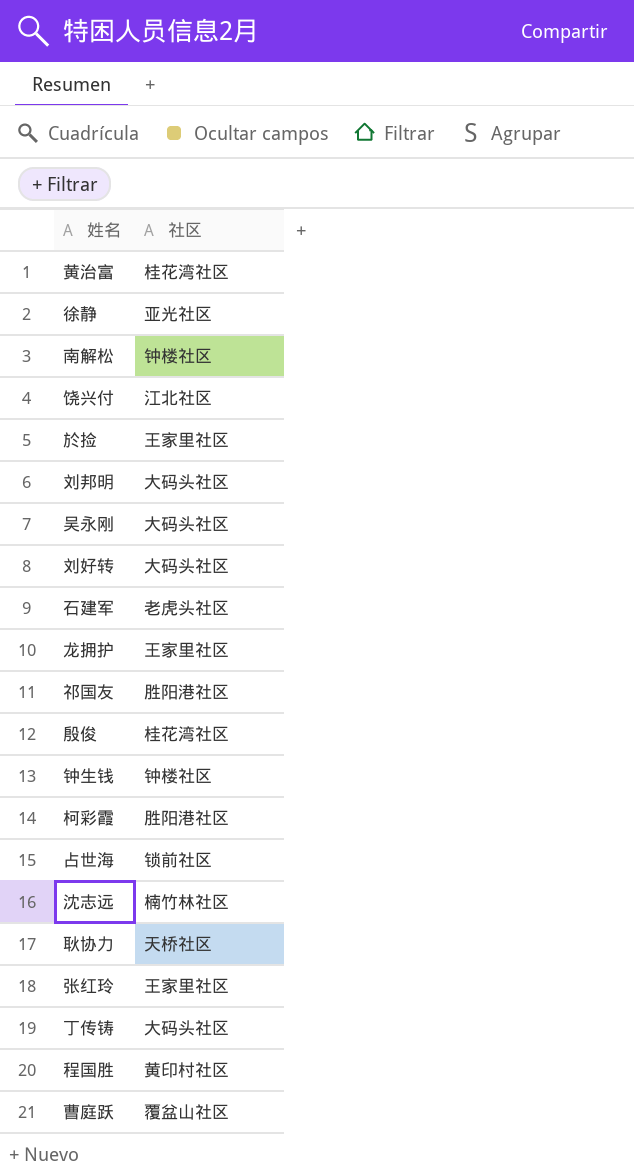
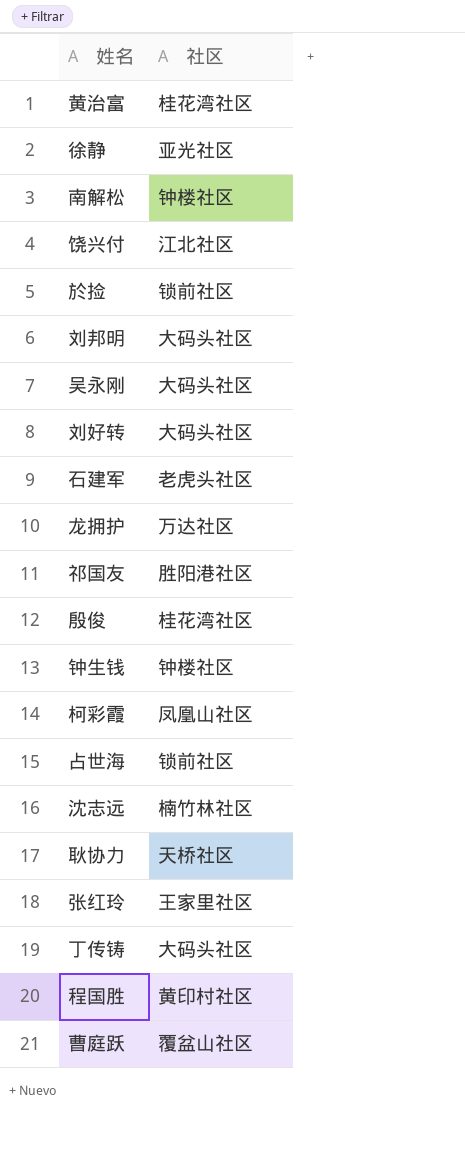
於捡 | 社区: 王家里社区 -> 锁前社区
龙拥护 | 社区: 王家里社区 -> 万达社区
柯彩霞 | 社区: 胜阳港社区 -> 凤凰山社区

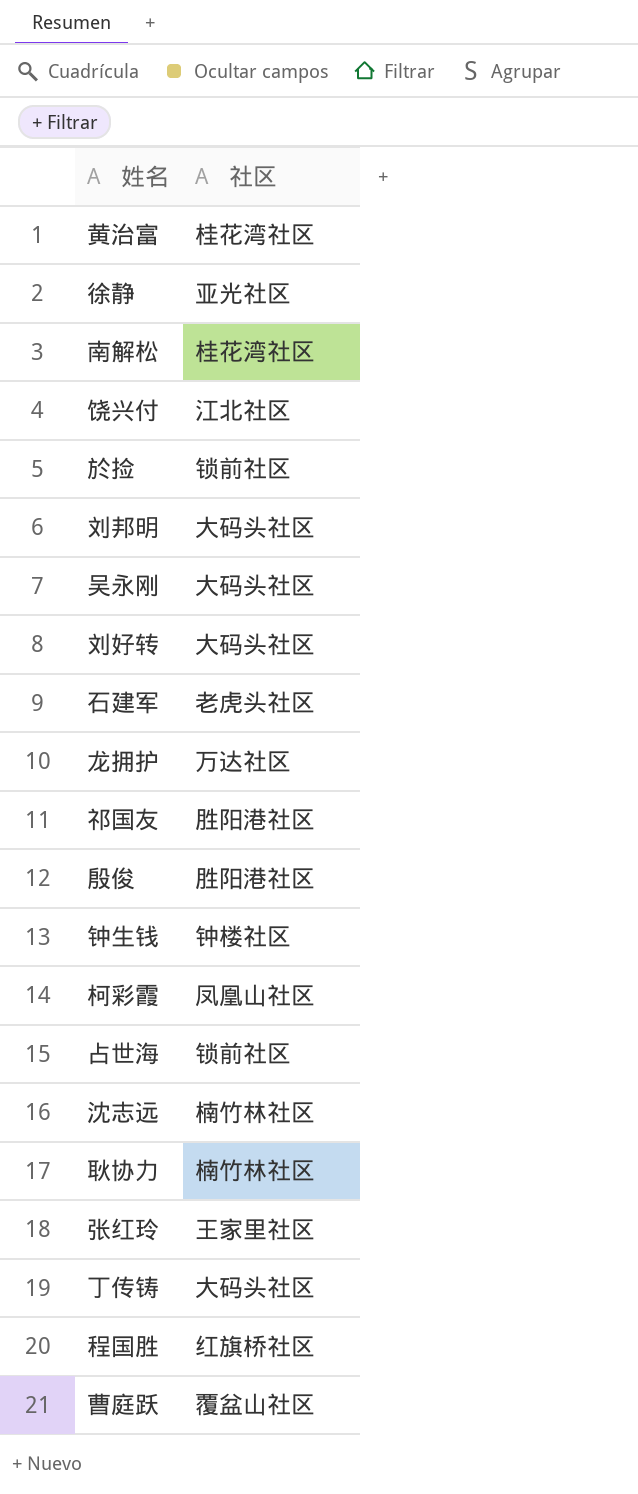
南解松 | 社区: 钟楼社区 -> 桂花湾社区
殷俊 | 社区: 桂花湾社区 -> 胜阳港社区
耿协力 | 社区: 天桥社区 -> 楠竹林社区
程国胜 | 社区: 黄印村社区 -> 红旗桥社区

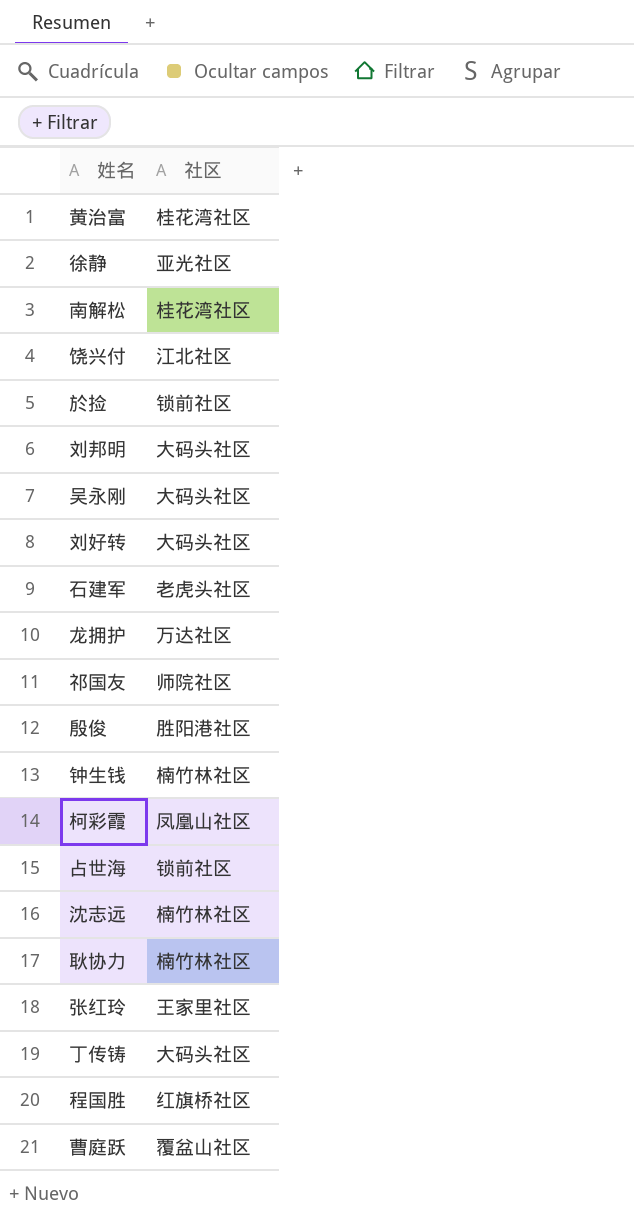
祁国友 | 社区: 胜阳港社区 -> 师院社区
钟生钱 | 社区: 钟楼社区 -> 楠竹林社区

